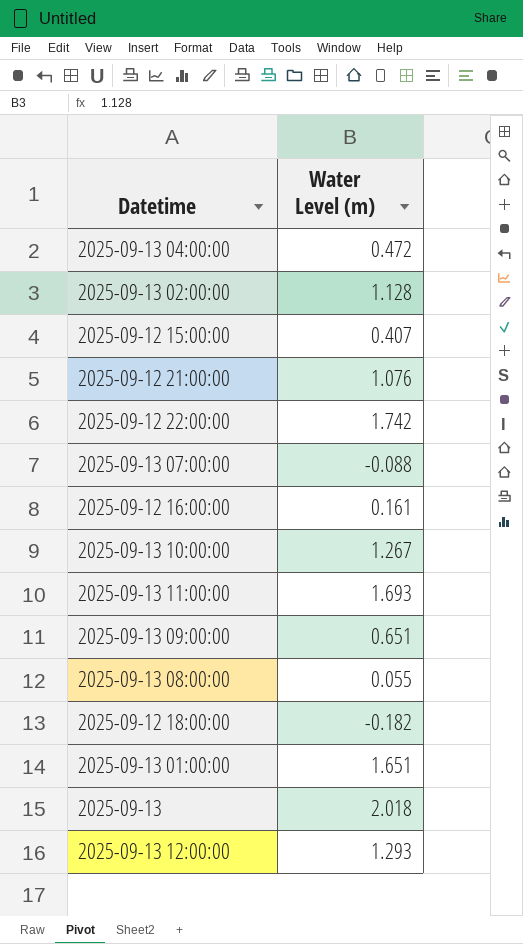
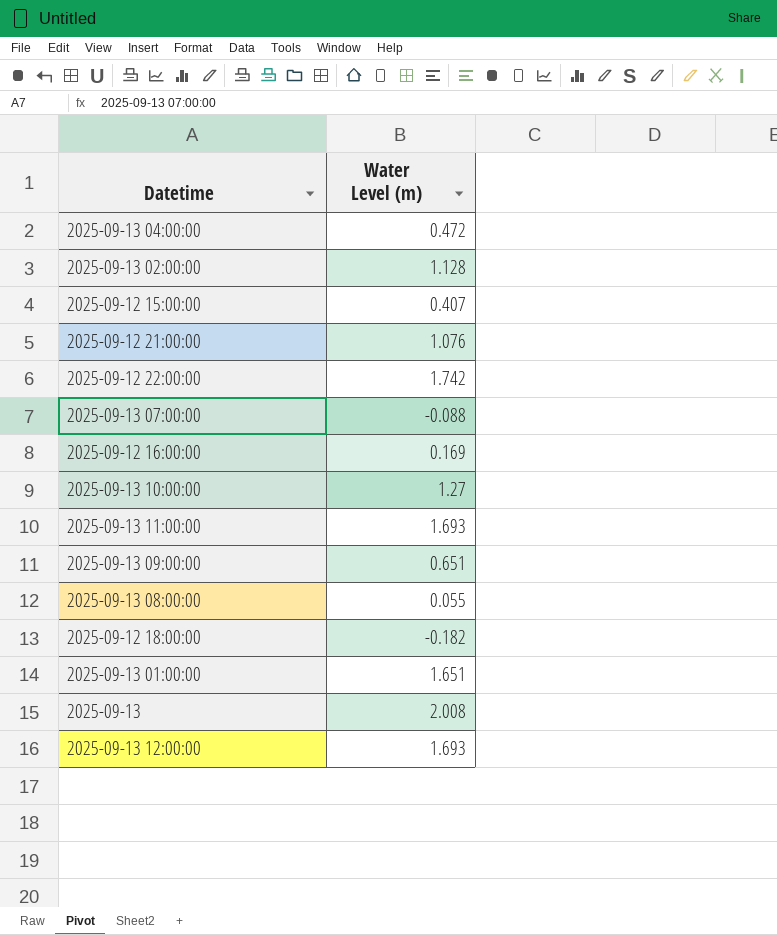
2025-09-12 16:00:00 | Water Level (m): 0.161 -> 0.169
2025-09-13 10:00:00 | Water Level (m): 1.267 -> 1.27
2025-09-13 | Water Level (m): 2.018 -> 2.008
2025-09-13 12:00:00 | Water Level (m): 1.293 -> 1.693

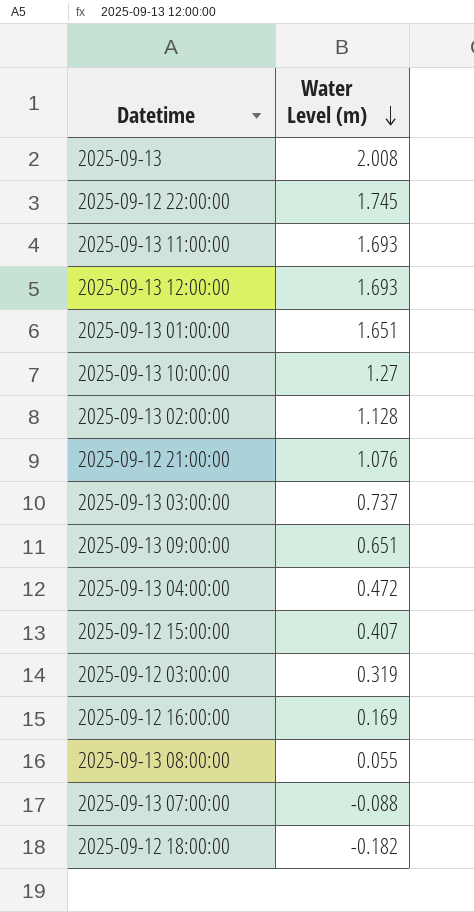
row order: none -> Water Level (m) descending
2025-09-12 22:00:00 | Water Level (m): 1.742 -> 1.745
row 2025-09-13 03:00:00: none -> 0.737
row 2025-09-12 03:00:00: none -> 0.319

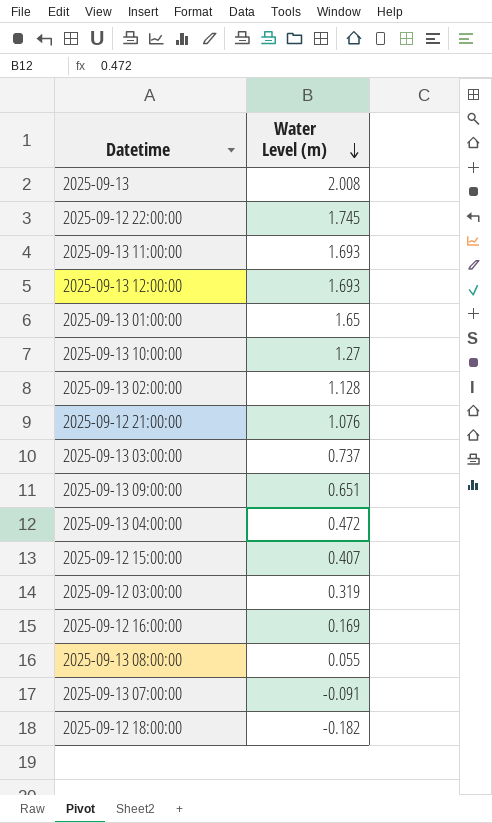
2025-09-13 01:00:00 | Water Level (m): 1.651 -> 1.65
2025-09-13 07:00:00 | Water Level (m): -0.088 -> -0.091

